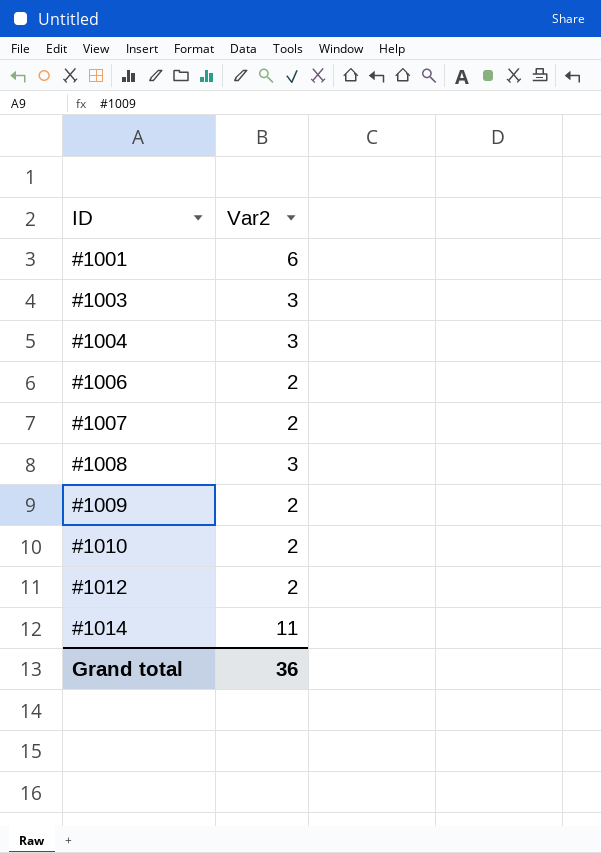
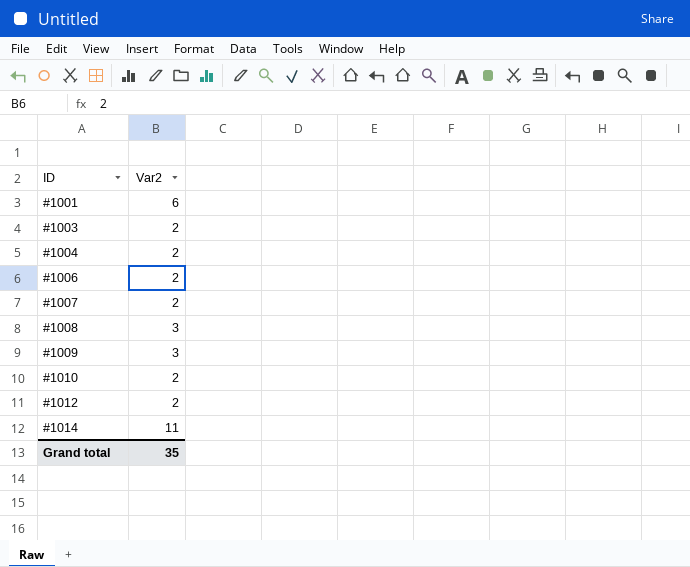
#1003 | Var2: 3 -> 2
#1004 | Var2: 3 -> 2
#1009 | Var2: 2 -> 3
Grand total | Var2: 36 -> 35

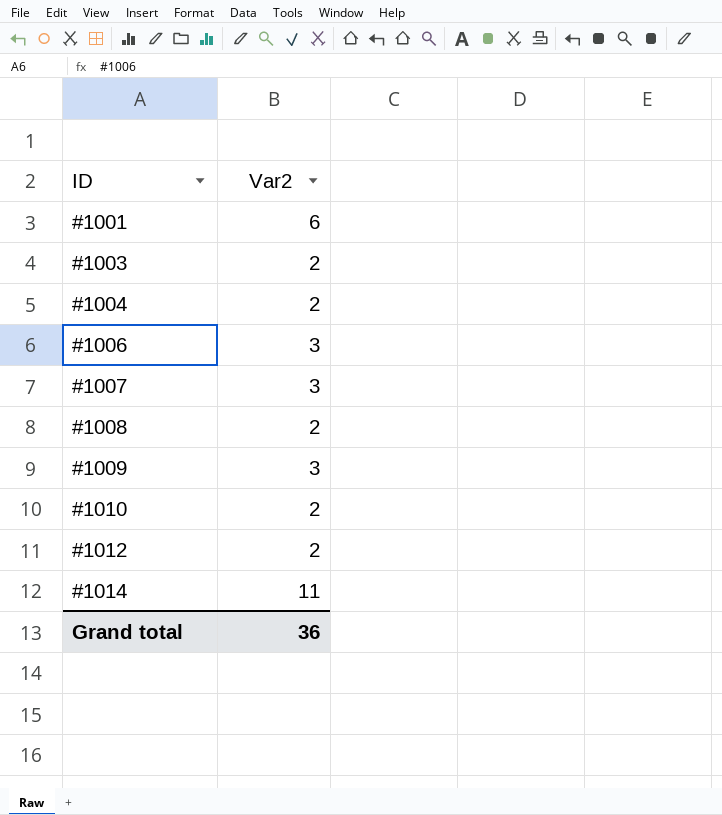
#1006 | Var2: 2 -> 3
#1007 | Var2: 2 -> 3
#1008 | Var2: 3 -> 2
Grand total | Var2: 35 -> 36

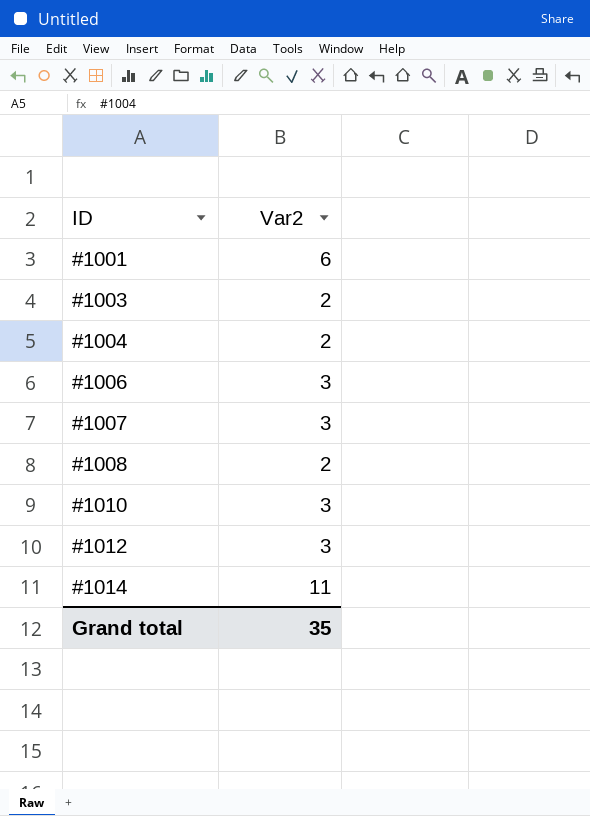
row #1009: 3 -> none
#1010 | Var2: 2 -> 3
#1012 | Var2: 2 -> 3
Grand total | Var2: 36 -> 35

